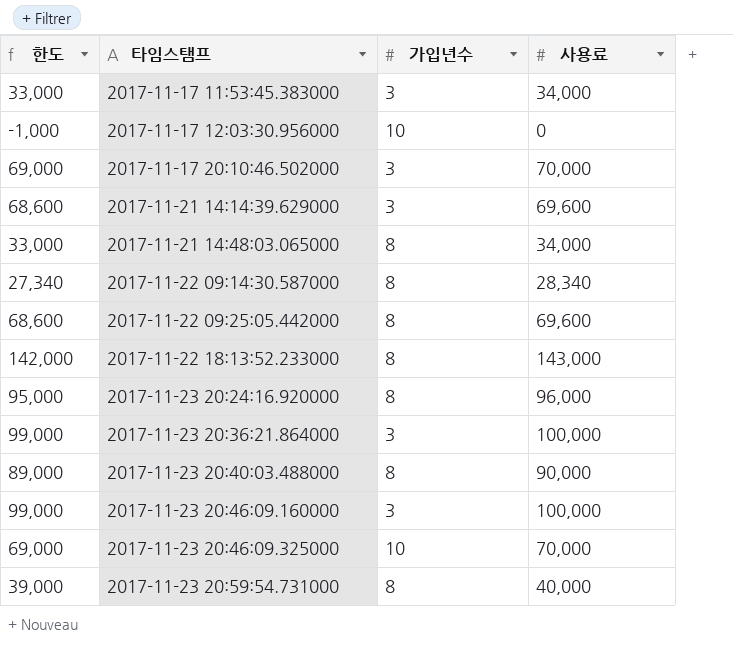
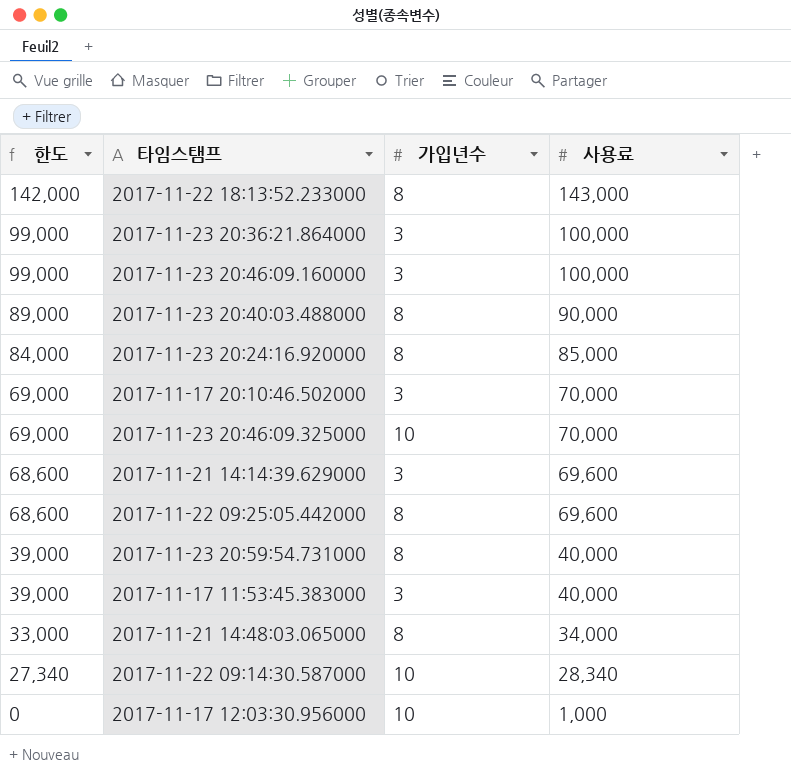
row order: 타임스탬프 ascending -> 한도 descending
2017-11-23 20:24:16.920000 | 한도: 95,000 -> 84,000
2017-11-23 20:24:16.920000 | 사용료: 96,000 -> 85,000
2017-11-17 11:53:45.383000 | 한도: 33,000 -> 39,000
2017-11-17 11:53:45.383000 | 사용료: 34,000 -> 40,000
2017-11-22 09:14:30.587000 | 가입년수: 8 -> 10
2017-11-17 12:03:30.956000 | 한도: -1,000 -> 0
2017-11-17 12:03:30.956000 | 사용료: 0 -> 1,000

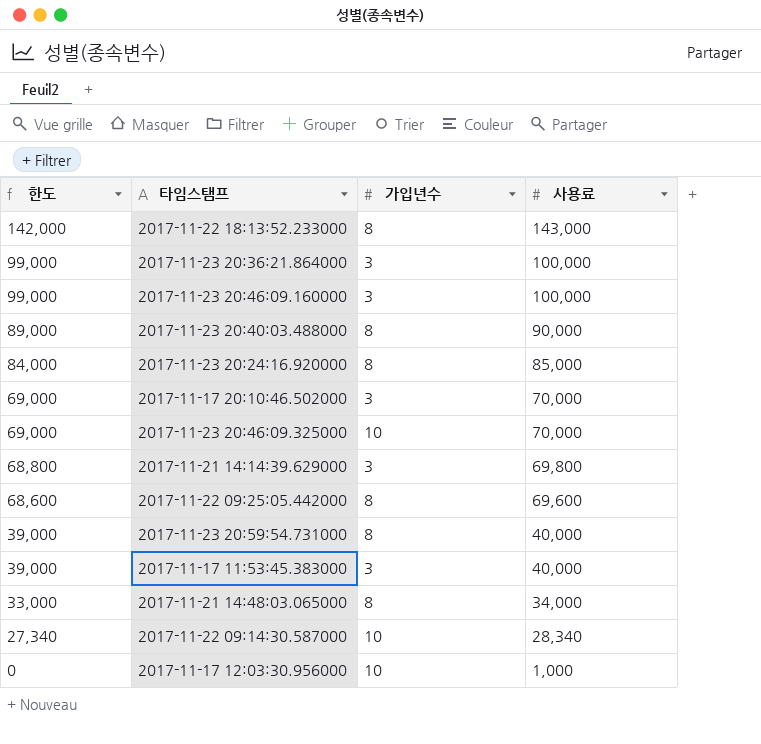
2017-11-21 14:14:39.629000 | 한도: 68,600 -> 68,800
2017-11-21 14:14:39.629000 | 사용료: 69,600 -> 69,800

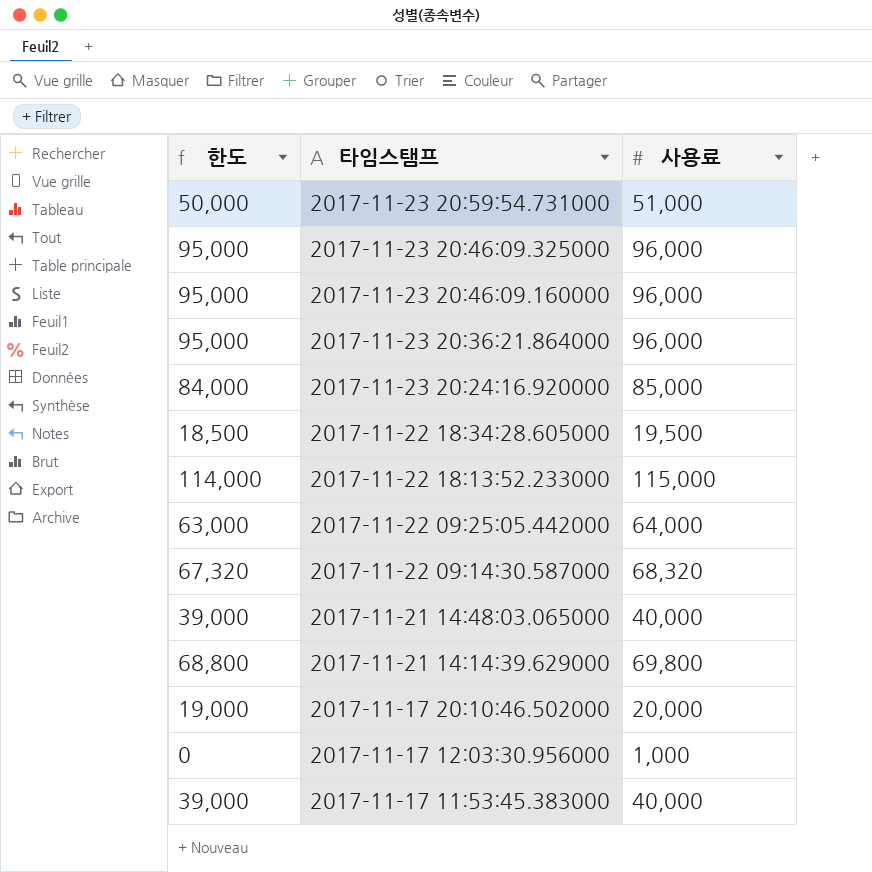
row order: 한도 descending -> 타임스탬프 descending
column 가입년수 | position: 3 -> none
row 2017-11-23 20:40:03.488000: 89,000 | 8 | 90,000 -> none
2017-11-23 20:59:54.731000 | 한도: 39,000 -> 50,000
2017-11-23 20:59:54.731000 | 사용료: 40,000 -> 51,000
2017-11-23 20:46:09.325000 | 한도: 69,000 -> 95,000
2017-11-23 20:46:09.325000 | 사용료: 70,000 -> 96,000
2017-11-23 20:46:09.160000 | 한도: 99,000 -> 95,000
2017-11-23 20:46:09.160000 | 사용료: 100,000 -> 96,000
2017-11-23 20:36:21.864000 | 한도: 99,000 -> 95,000
2017-11-23 20:36:21.864000 | 사용료: 100,000 -> 96,000
row 2017-11-22 18:34:28.605000: none -> 18,500 | 19,500
2017-11-22 18:13:52.233000 | 한도: 142,000 -> 114,000
2017-11-22 18:13:52.233000 | 사용료: 143,000 -> 115,000
2017-11-22 09:25:05.442000 | 한도: 68,600 -> 63,000
2017-11-22 09:25:05.442000 | 사용료: 69,600 -> 64,000
2017-11-22 09:14:30.587000 | 한도: 27,340 -> 67,320
2017-11-22 09:14:30.587000 | 사용료: 28,340 -> 68,320
2017-11-21 14:48:03.065000 | 한도: 33,000 -> 39,000
2017-11-21 14:48:03.065000 | 사용료: 34,000 -> 40,000
2017-11-17 20:10:46.502000 | 한도: 69,000 -> 19,000
2017-11-17 20:10:46.502000 | 사용료: 70,000 -> 20,000

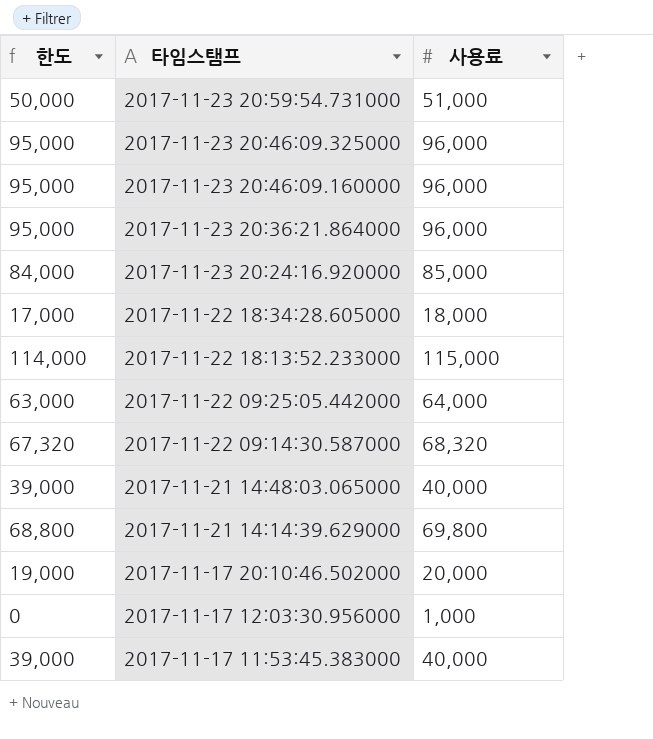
2017-11-22 18:34:28.605000 | 한도: 18,500 -> 17,000
2017-11-22 18:34:28.605000 | 사용료: 19,500 -> 18,000

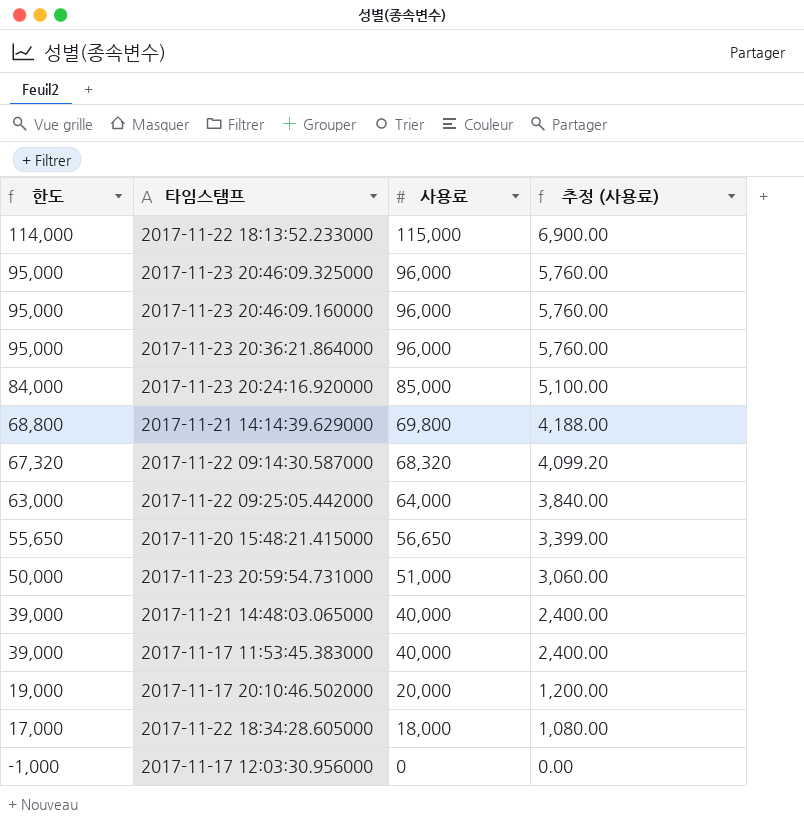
row order: 타임스탬프 descending -> 한도 descending
column 추정 (사용료) | formula: none -> [사용료] * 0.06
row 2017-11-20 15:48:21.415000: none -> 55,650 | 56,650 | 3,399.00
2017-11-17 12:03:30.956000 | 한도: 0 -> -1,000
2017-11-17 12:03:30.956000 | 사용료: 1,000 -> 0

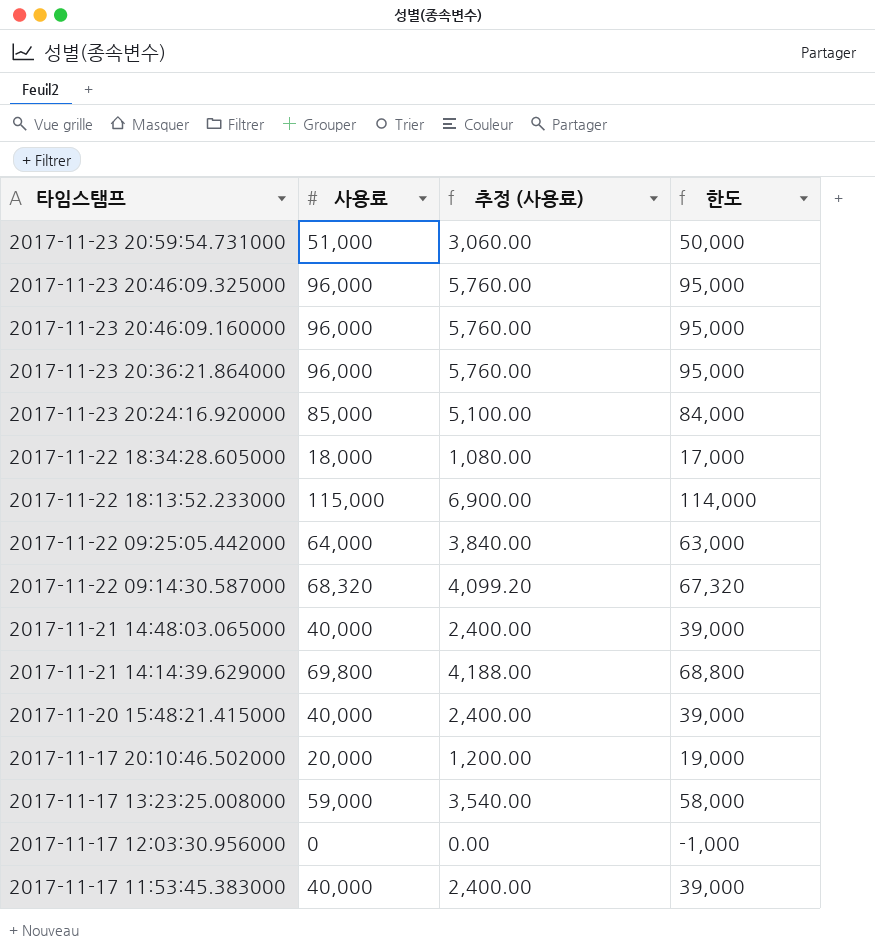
row order: 한도 descending -> 타임스탬프 descending
column 한도 | position: 1 -> 4
2017-11-20 15:48:21.415000 | 사용료: 56,650 -> 40,000
2017-11-20 15:48:21.415000 | 추정 (사용료): 3,399.00 -> 2,400.00
2017-11-20 15:48:21.415000 | 한도: 55,650 -> 39,000
row 2017-11-17 13:23:25.008000: none -> 59,000 | 3,540.00 | 58,000

